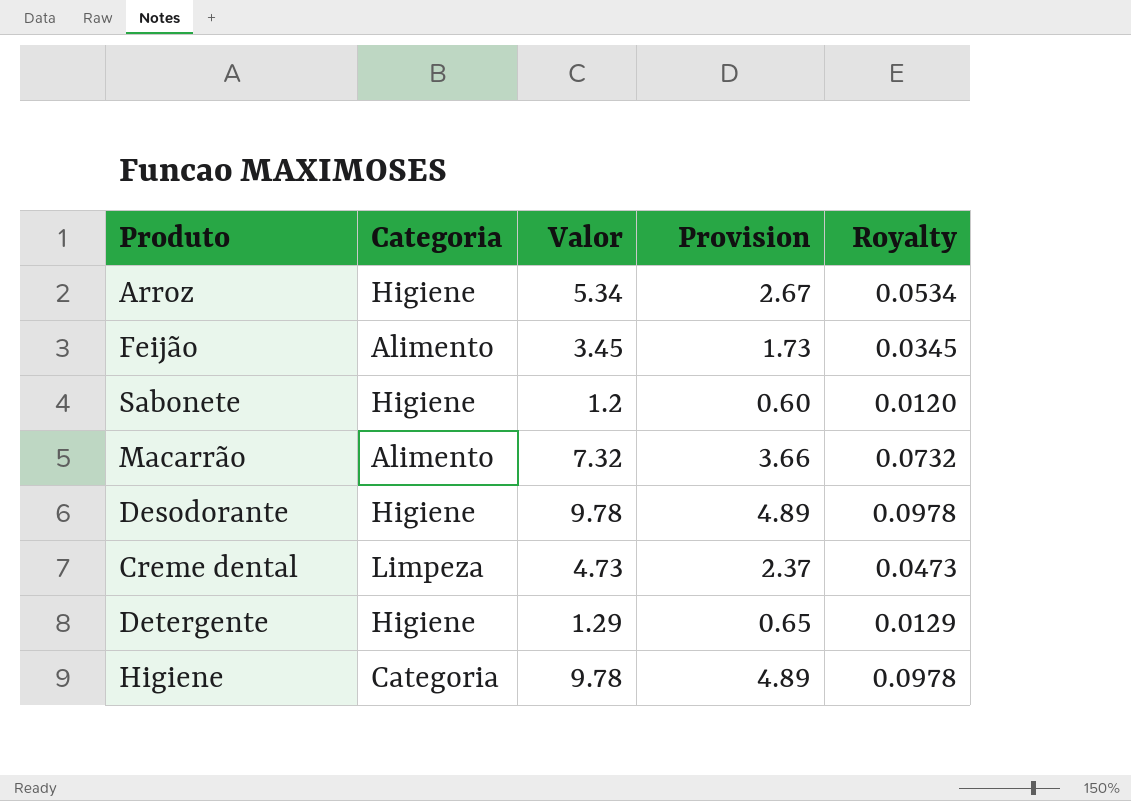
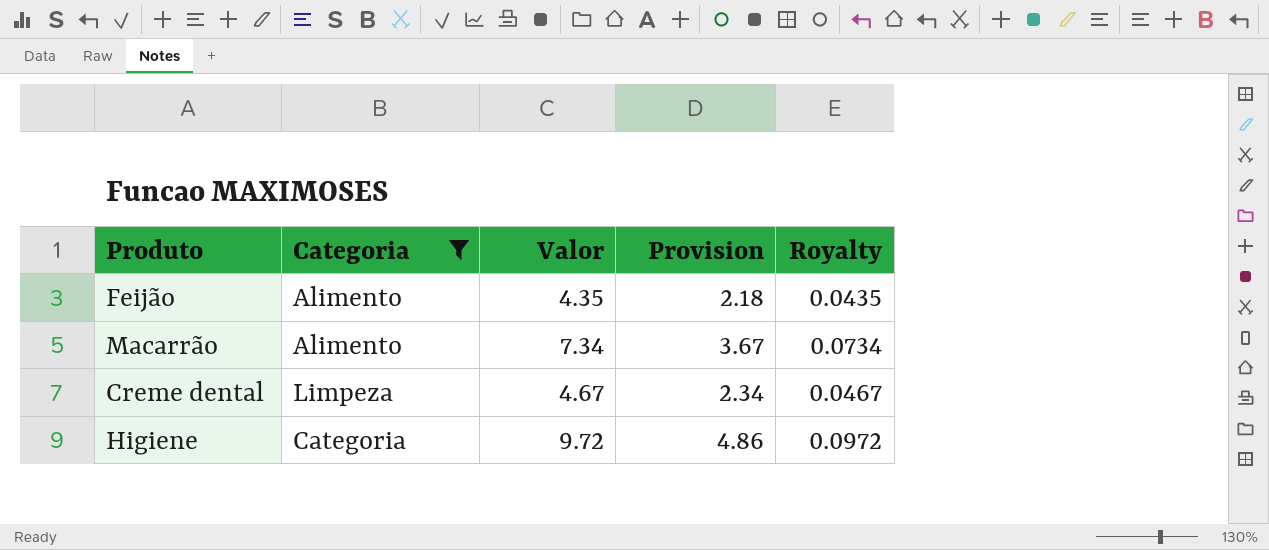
filter: none -> Categoria != Higiene
Feijão | Valor: 3.45 -> 4.35
Feijão | Provision: 1.73 -> 2.18
Feijão | Royalty: 0.0345 -> 0.0435
Macarrão | Valor: 7.32 -> 7.34
Macarrão | Provision: 3.66 -> 3.67
Macarrão | Royalty: 0.0732 -> 0.0734
Creme dental | Valor: 4.73 -> 4.67
Creme dental | Provision: 2.37 -> 2.34
Creme dental | Royalty: 0.0473 -> 0.0467
Higiene | Valor: 9.78 -> 9.72
Higiene | Provision: 4.89 -> 4.86
Higiene | Royalty: 0.0978 -> 0.0972

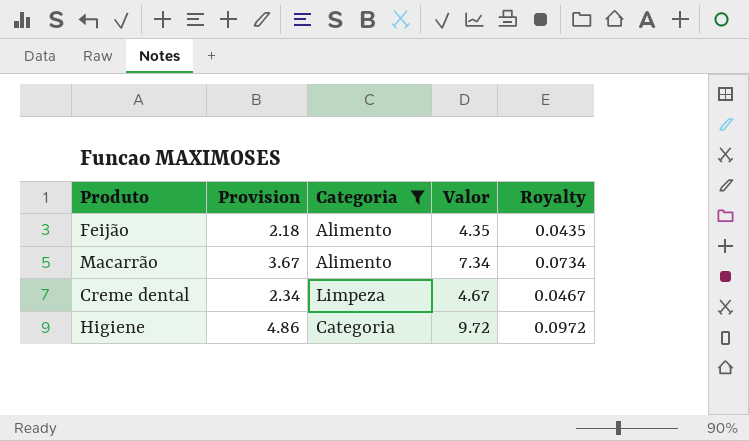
column Provision | position: 4 -> 2

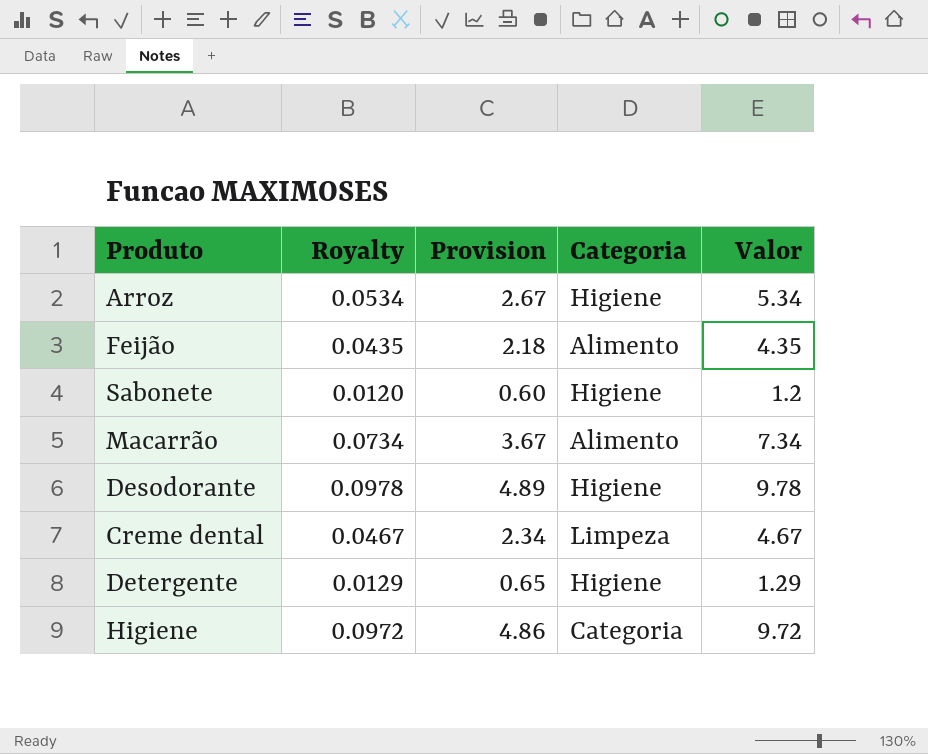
filter: Categoria != Higiene -> none
column Royalty | position: 5 -> 2

